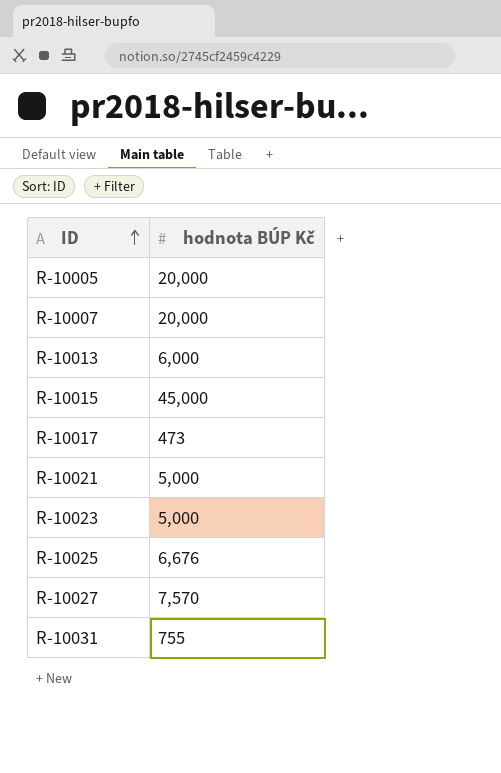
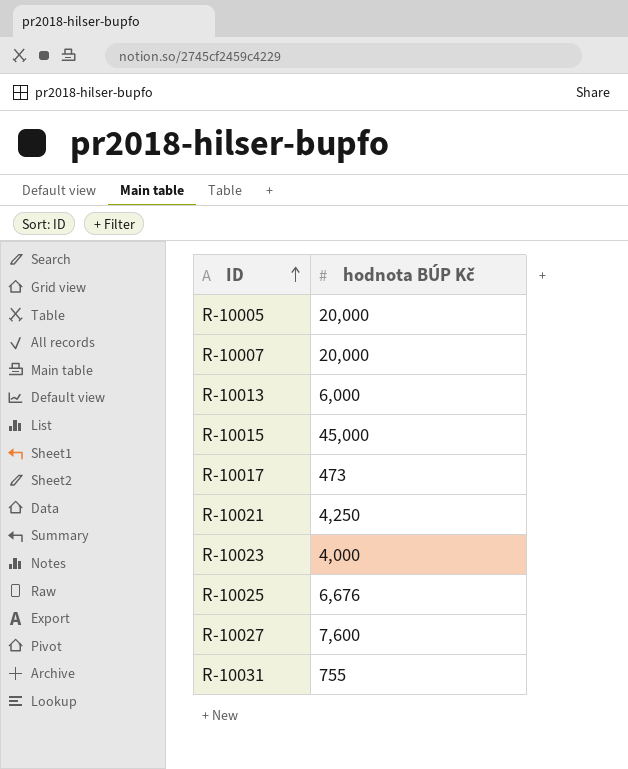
R-10021 | hodnota BÚP Kč: 5,000 -> 4,250
R-10023 | hodnota BÚP Kč: 5,000 -> 4,000
R-10027 | hodnota BÚP Kč: 7,570 -> 7,600

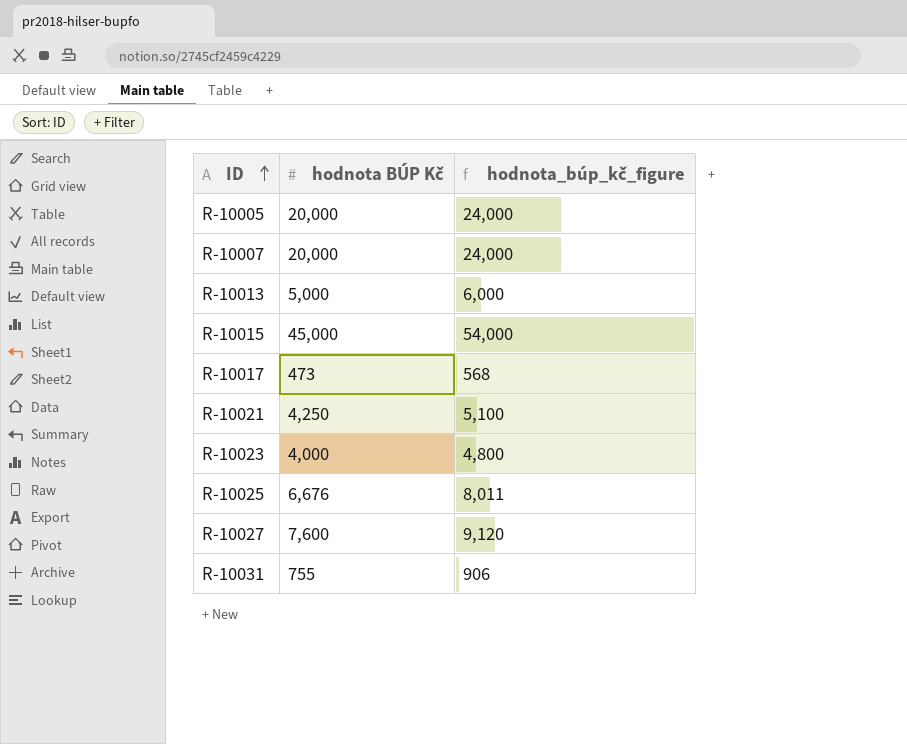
column hodnota_búp_kč_figure | formula: none -> [hodnota BÚP Kč] * 1.2
R-10013 | hodnota BÚP Kč: 6,000 -> 5,000

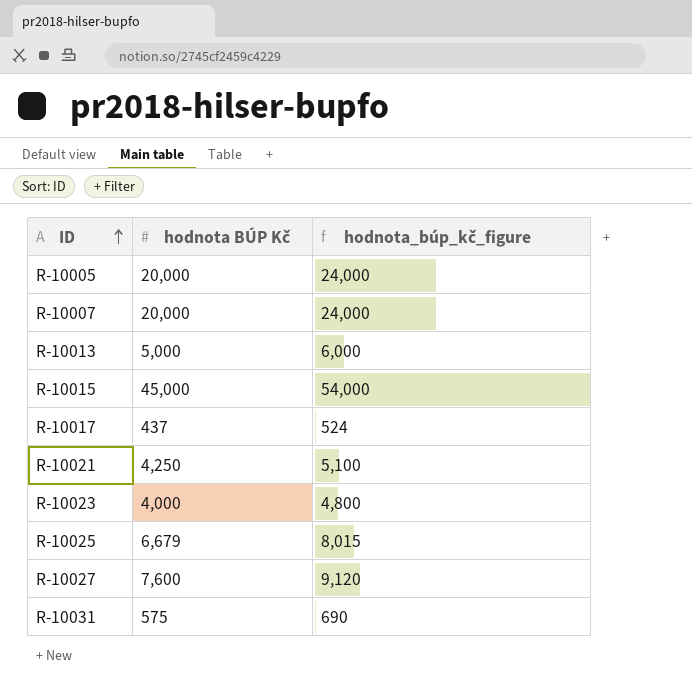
R-10017 | hodnota BÚP Kč: 473 -> 437
R-10017 | hodnota_búp_kč_figure: 568 -> 524
R-10025 | hodnota BÚP Kč: 6,676 -> 6,679
R-10025 | hodnota_búp_kč_figure: 8,011 -> 8,015
R-10031 | hodnota BÚP Kč: 755 -> 575
R-10031 | hodnota_búp_kč_figure: 906 -> 690

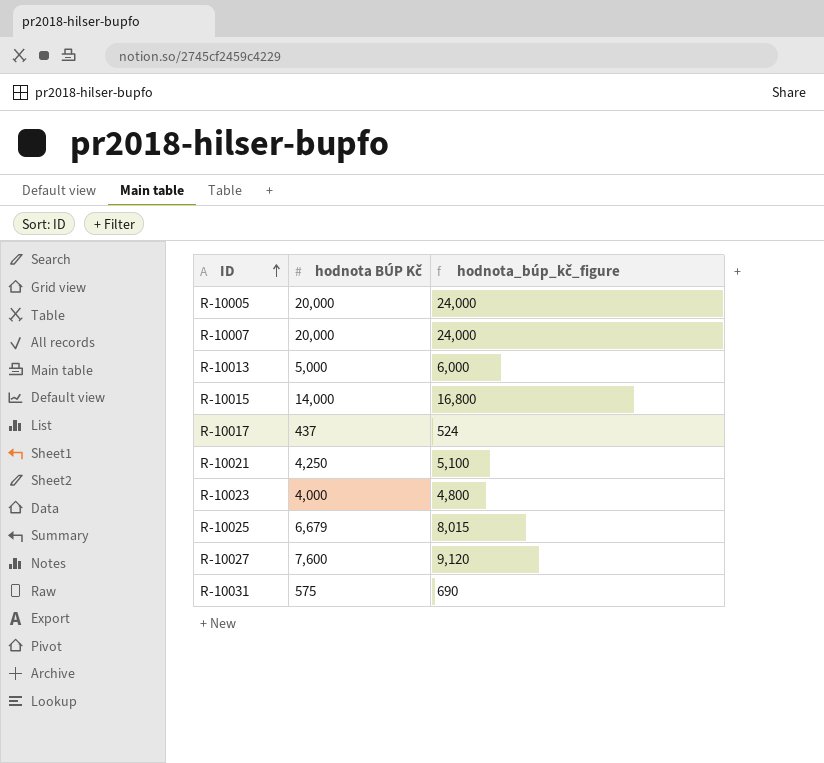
R-10015 | hodnota BÚP Kč: 45,000 -> 14,000
R-10015 | hodnota_búp_kč_figure: 54,000 -> 16,800

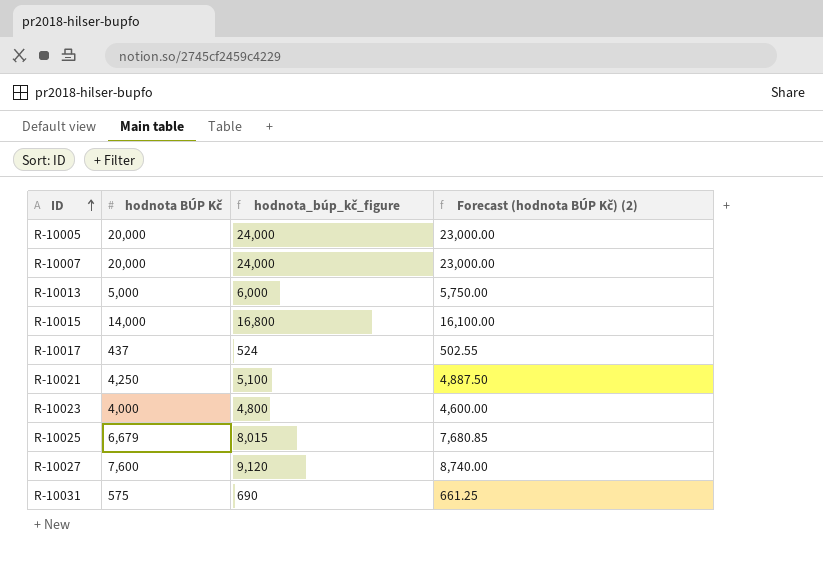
column Forecast (hodnota BÚP Kč) (2) | formula: none -> [hodnota BÚP Kč] * 1.15

